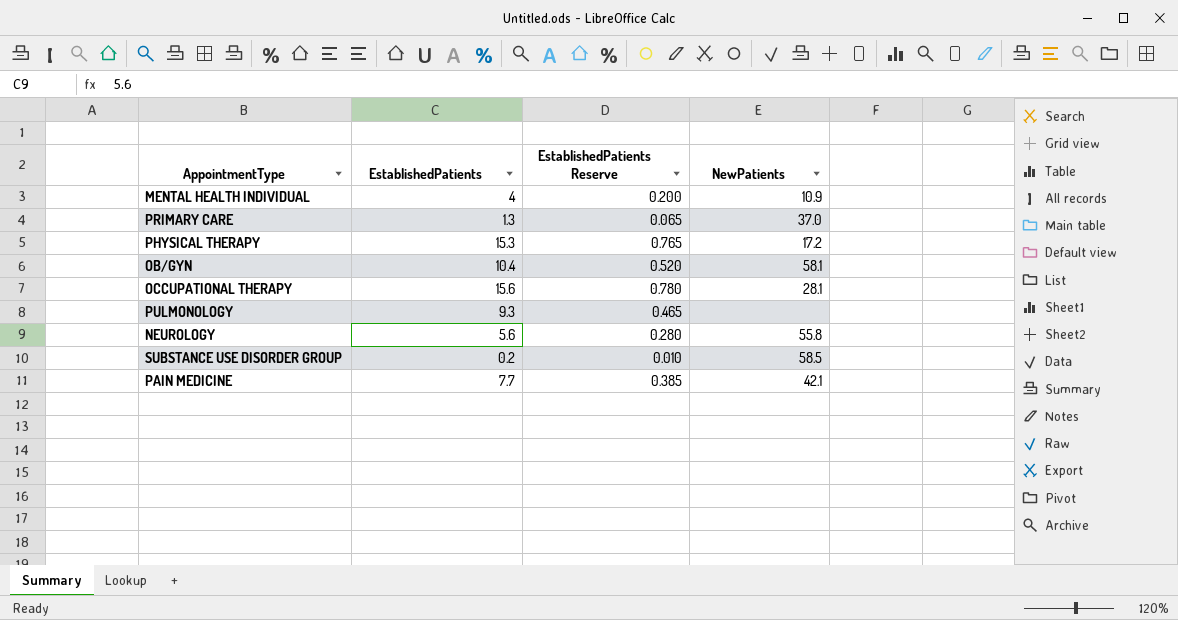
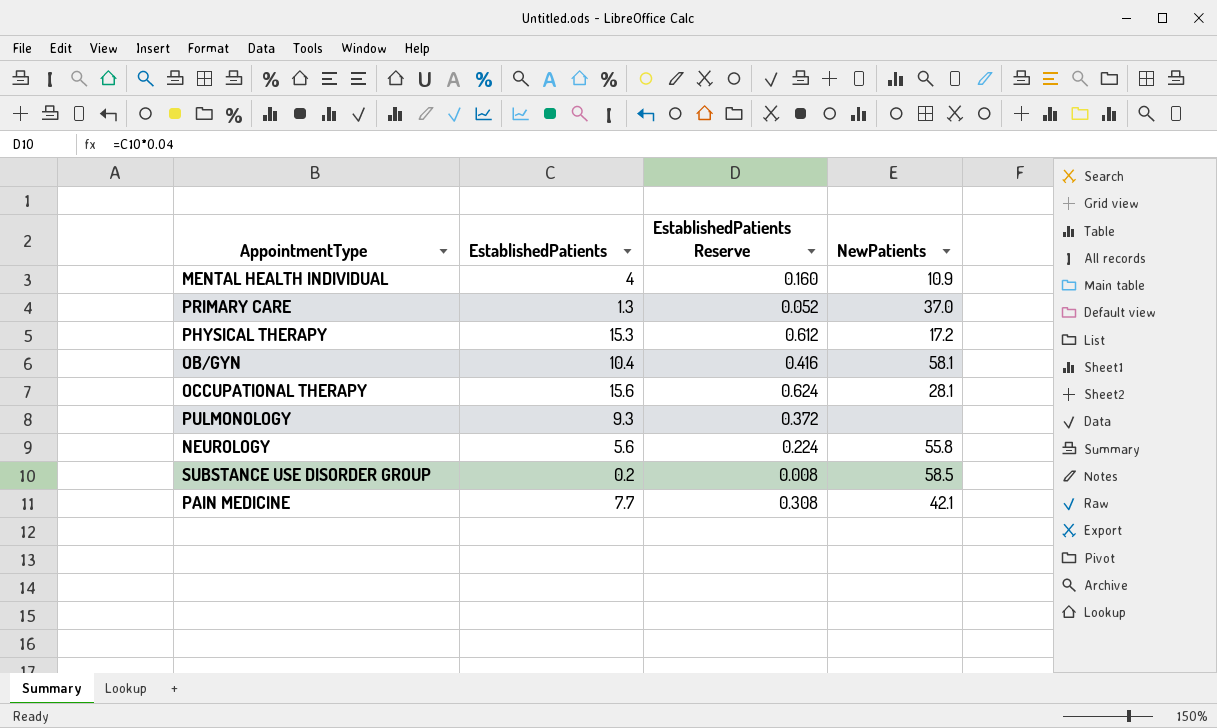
column EstablishedPatients Reserve | formula: [EstablishedPatients] * 0.05 -> [EstablishedPatients] * 0.04

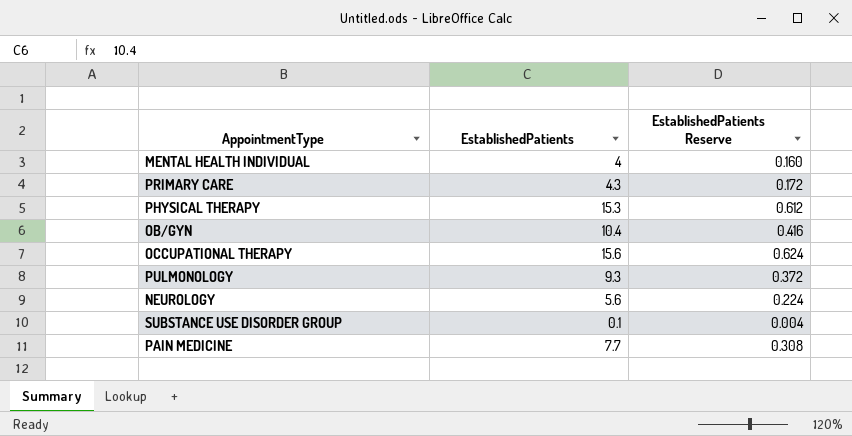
column NewPatients | position: 4 -> none
PRIMARY CARE | EstablishedPatients: 1.3 -> 4.3
PRIMARY CARE | EstablishedPatients Reserve: 0.052 -> 0.172
SUBSTANCE USE DISORDER GROUP | EstablishedPatients: 0.2 -> 0.1
SUBSTANCE USE DISORDER GROUP | EstablishedPatients Reserve: 0.008 -> 0.004

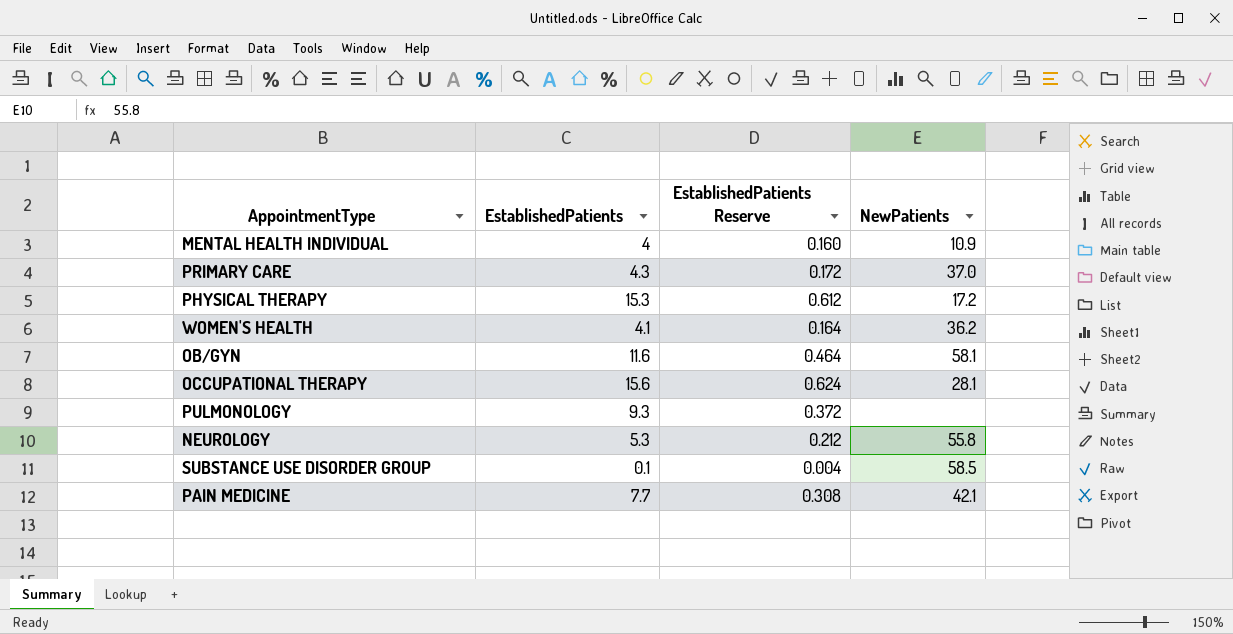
column NewPatients | position: none -> 4
row WOMEN'S HEALTH: none -> 4.1 | 0.164 | 36.2
OB/GYN | EstablishedPatients: 10.4 -> 11.6
OB/GYN | EstablishedPatients Reserve: 0.416 -> 0.464
NEUROLOGY | EstablishedPatients: 5.6 -> 5.3
NEUROLOGY | EstablishedPatients Reserve: 0.224 -> 0.212

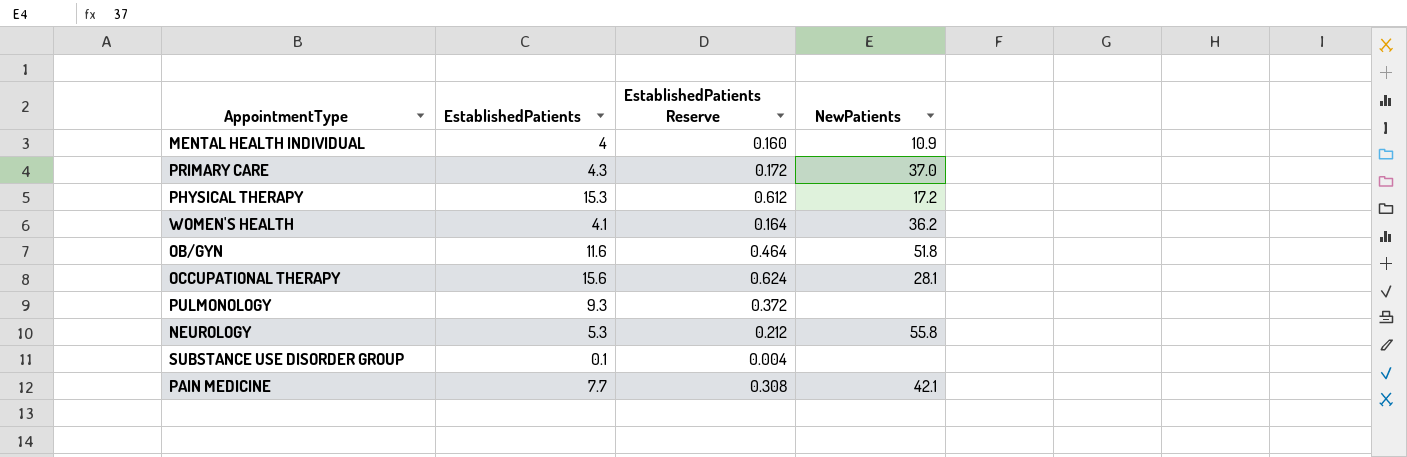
OB/GYN | NewPatients: 58.1 -> 51.8
SUBSTANCE USE DISORDER GROUP | NewPatients: 58.5 -> none

